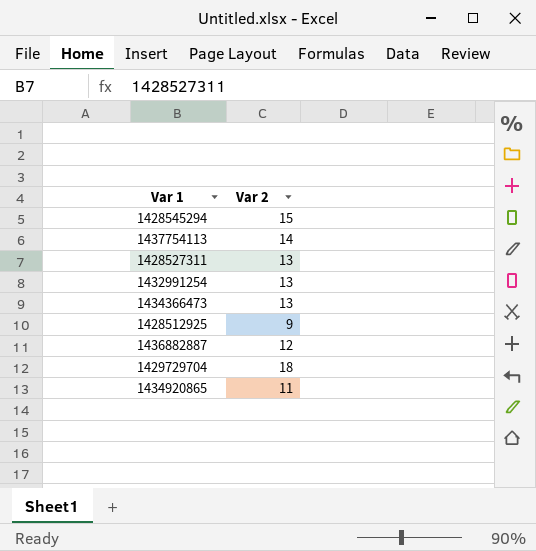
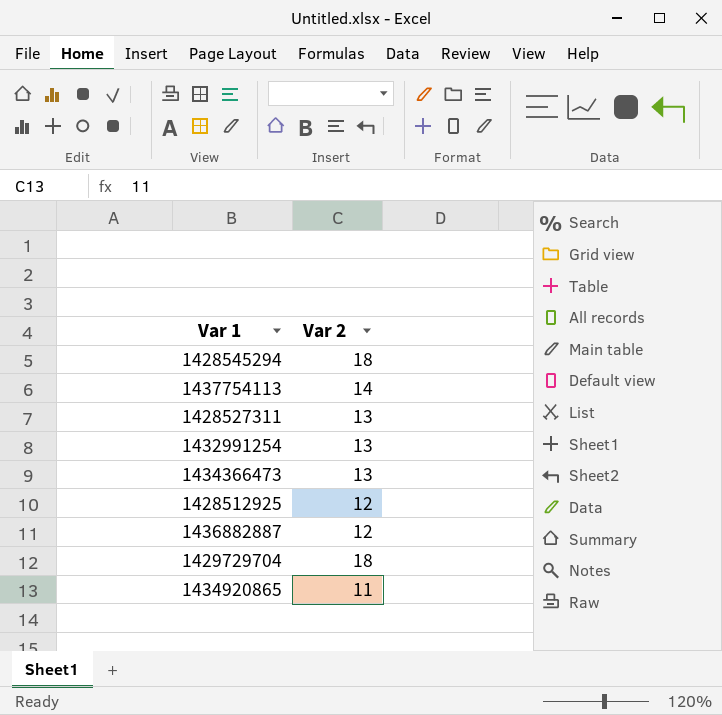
1428545294 | Var 2: 15 -> 18
1428512925 | Var 2: 9 -> 12

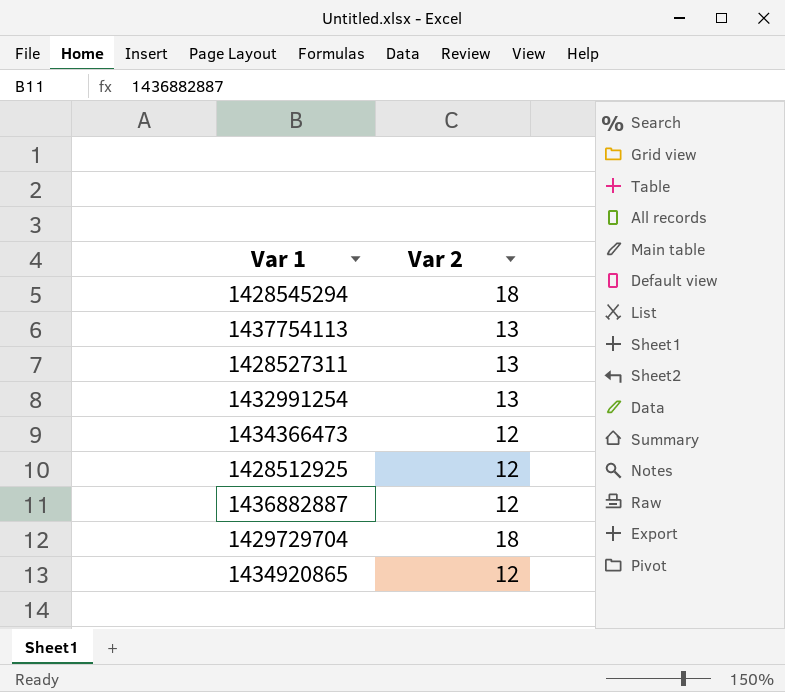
1437754113 | Var 2: 14 -> 13
1434366473 | Var 2: 13 -> 12
1434920865 | Var 2: 11 -> 12

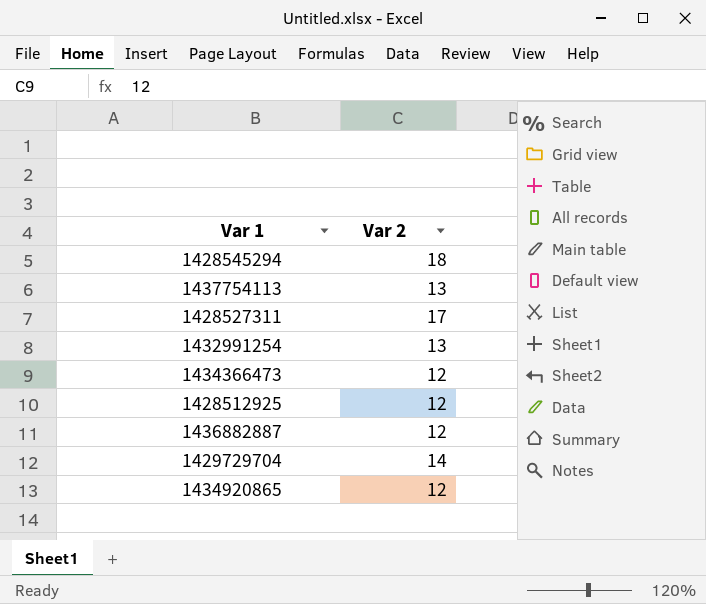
1428527311 | Var 2: 13 -> 17
1429729704 | Var 2: 18 -> 14

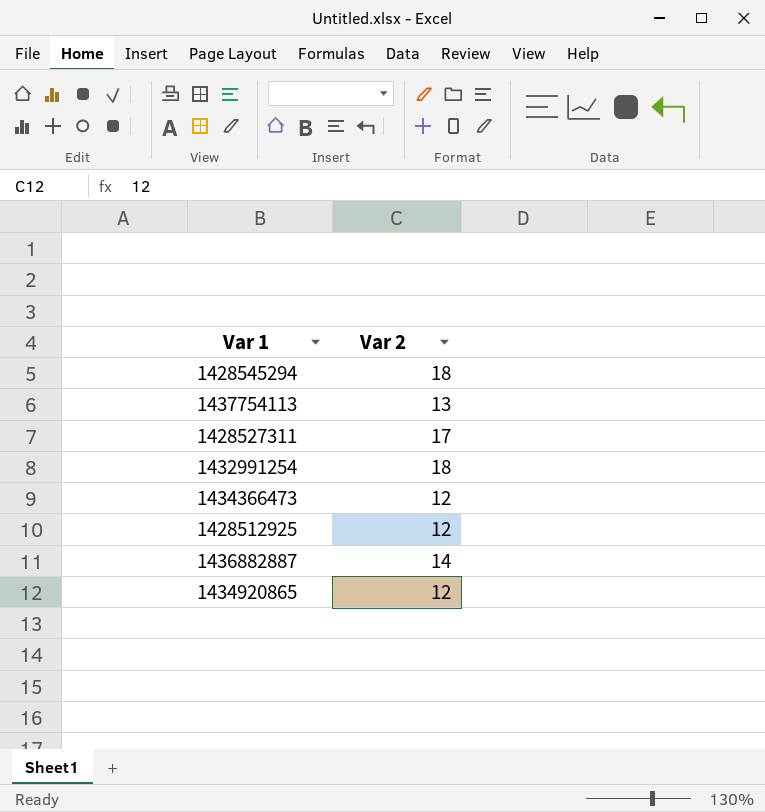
row 1429729704: 14 -> none
1432991254 | Var 2: 13 -> 18
1436882887 | Var 2: 12 -> 14

